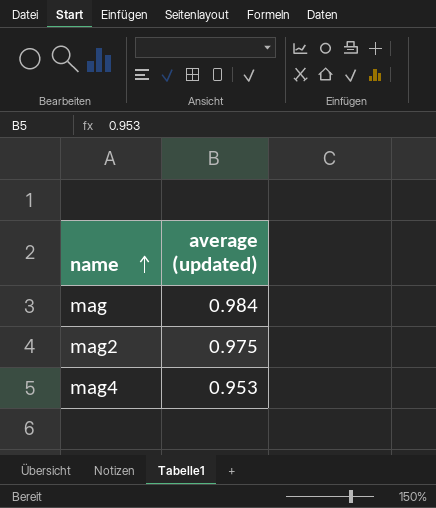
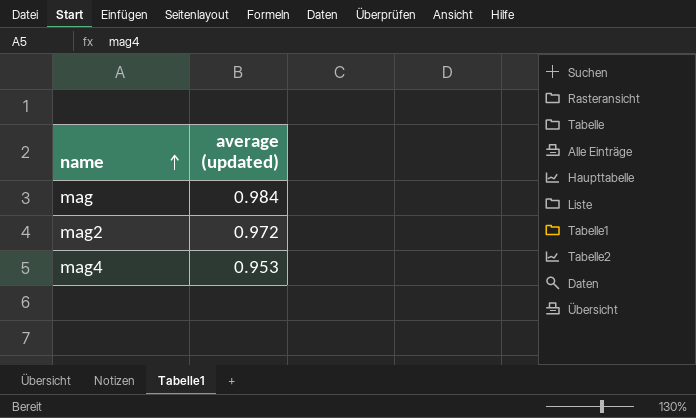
mag2 | average (updated): 0.975 -> 0.972

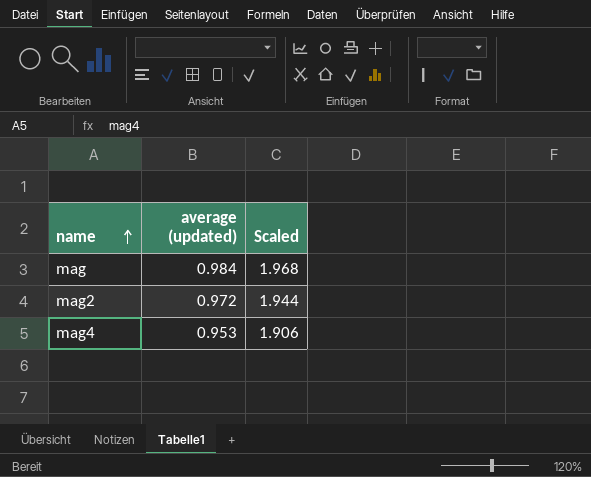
column Scaled | formula: none -> [average (updated)] * 2

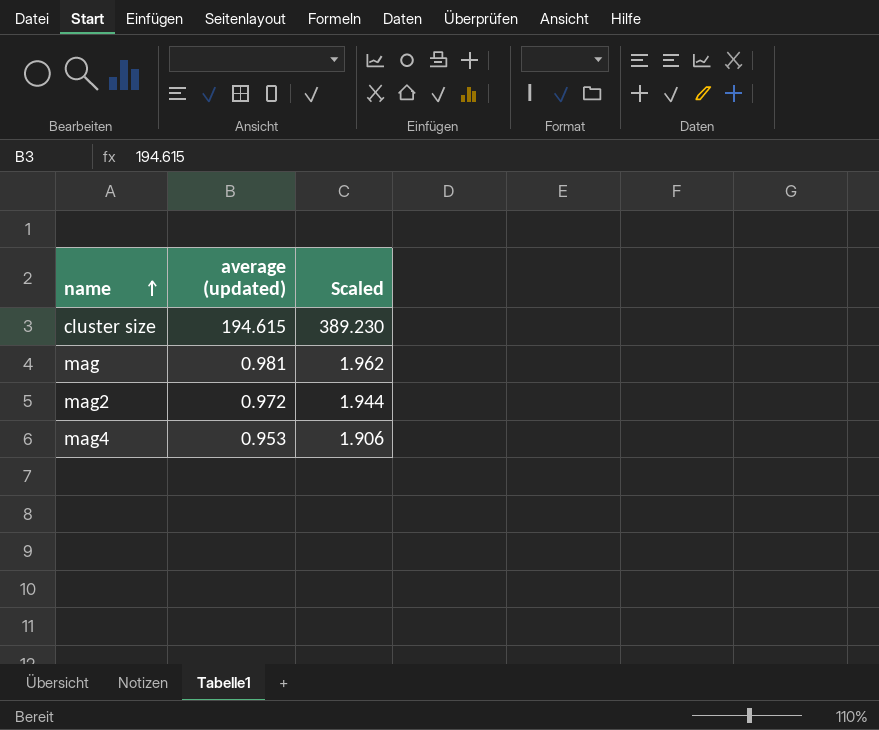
row cluster size: none -> 194.615 | 389.230
mag | average (updated): 0.984 -> 0.981
mag | Scaled: 1.968 -> 1.962

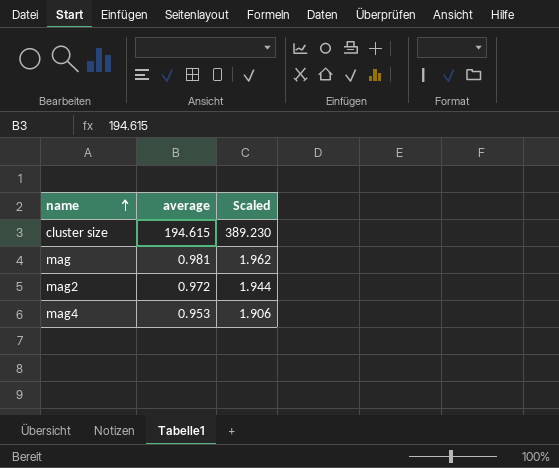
column name: average (updated) -> average

